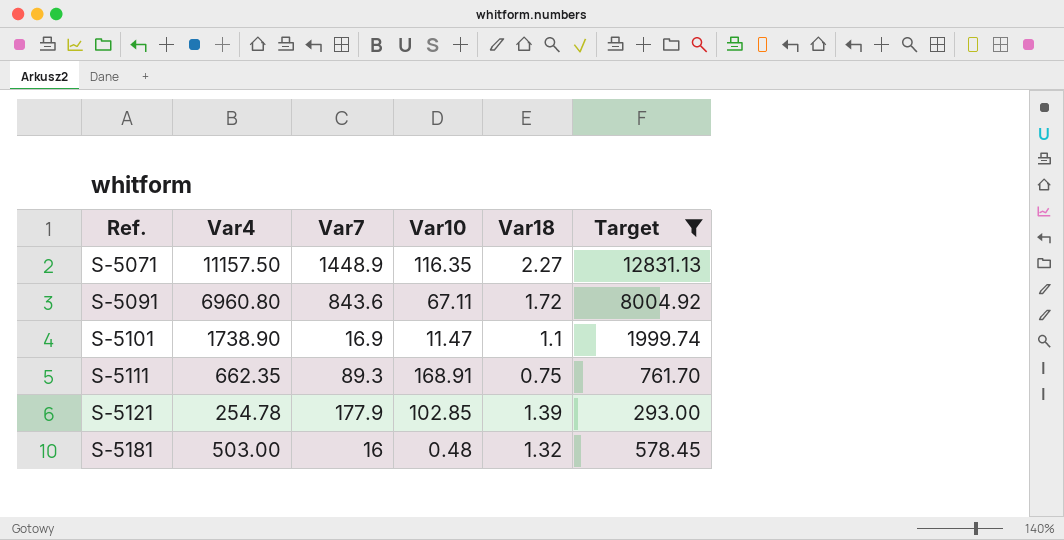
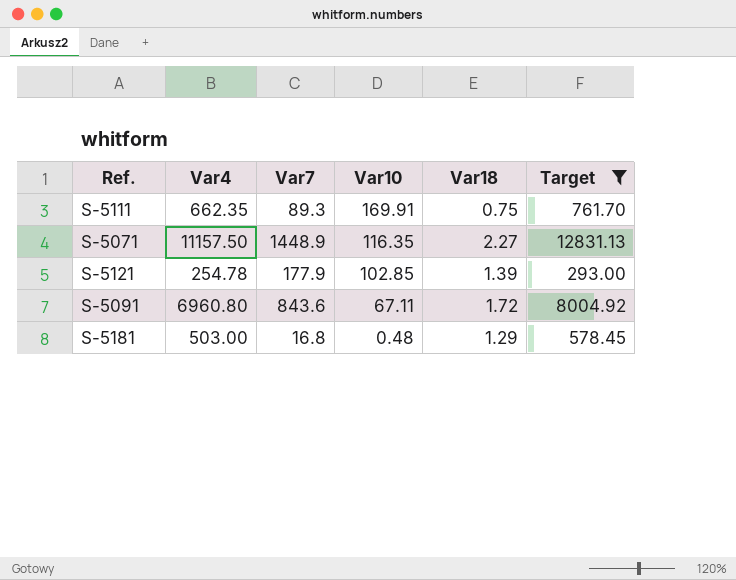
row order: Ref. ascending -> Var10 descending
row S-5101: 1738.90 | 16.9 | 11.47 | 1.1 | 1999.74 -> none
S-5111 | Var10: 168.91 -> 169.91
S-5181 | Var7: 16 -> 16.8
S-5181 | Var18: 1.32 -> 1.29

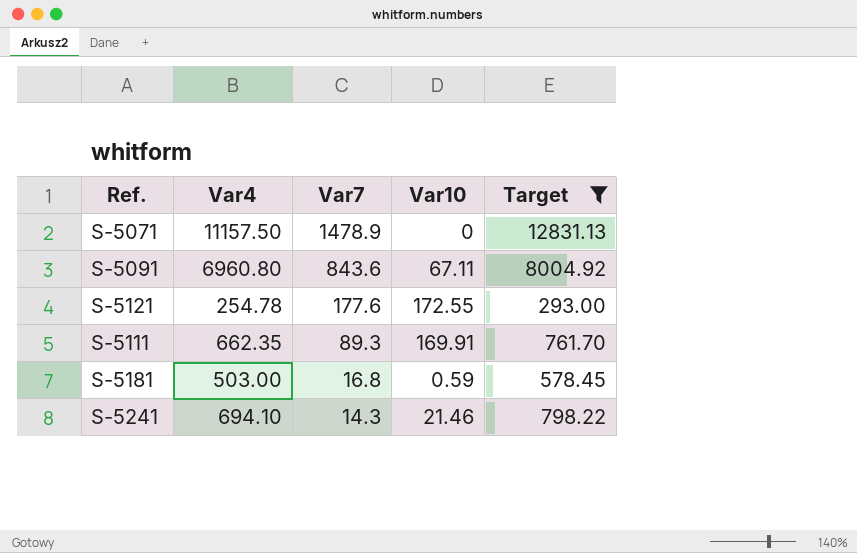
row order: Var10 descending -> Var7 descending
column Var18 | position: 5 -> none
S-5071 | Var7: 1448.9 -> 1478.9
S-5071 | Var10: 116.35 -> 0
S-5121 | Var7: 177.9 -> 177.6
S-5121 | Var10: 102.85 -> 172.55
S-5181 | Var10: 0.48 -> 0.59
row S-5241: none -> 694.10 | 14.3 | 21.46 | 798.22

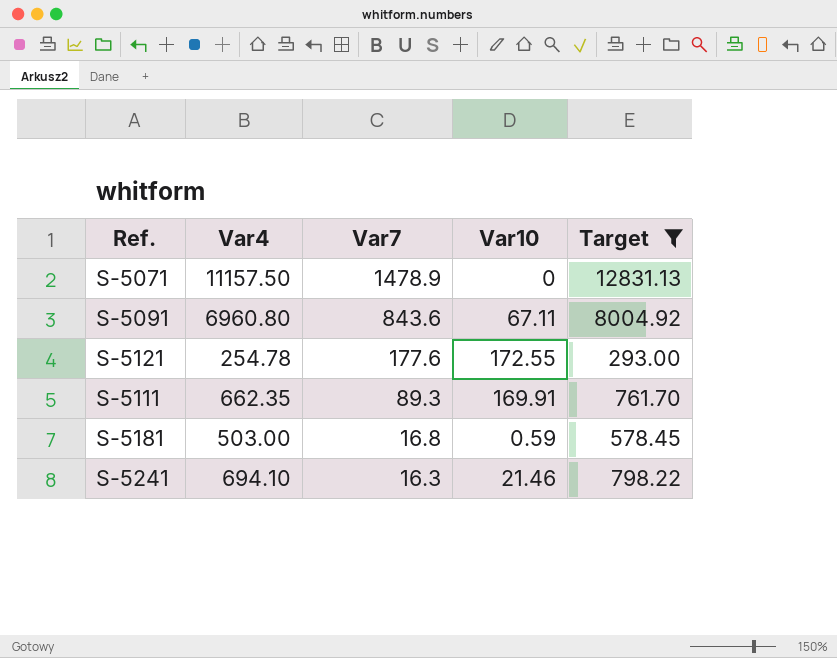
S-5241 | Var7: 14.3 -> 16.3

